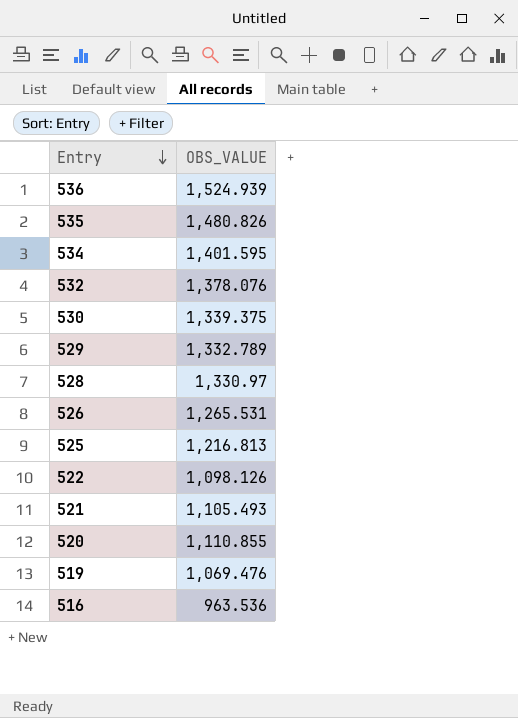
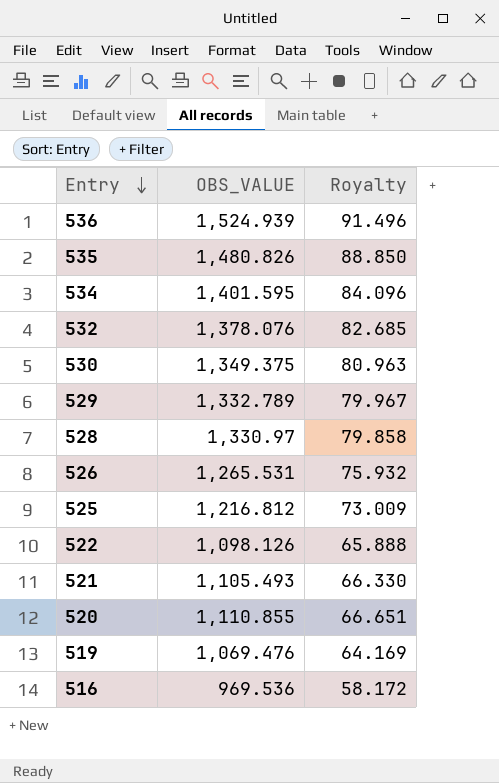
column Royalty | formula: none -> [OBS_VALUE] * 0.06
530 | OBS_VALUE: 1,339.375 -> 1,349.375
525 | OBS_VALUE: 1,216.813 -> 1,216.812
516 | OBS_VALUE: 963.536 -> 969.536

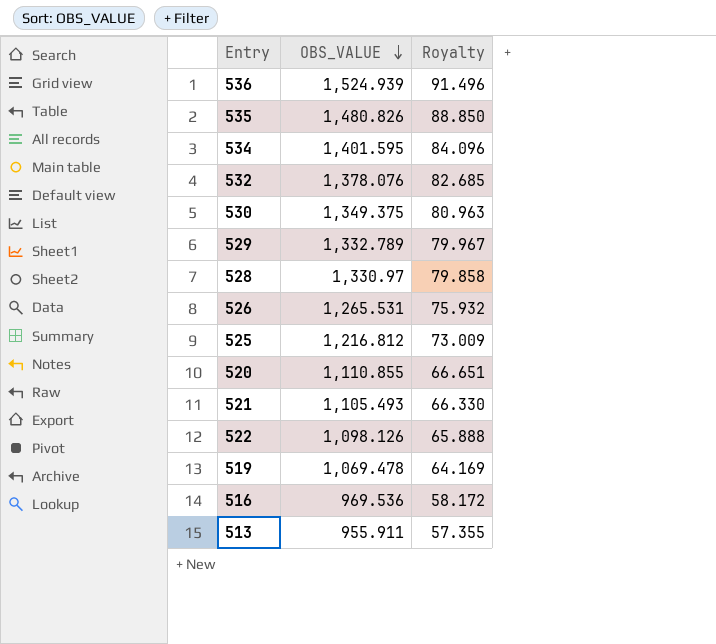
row order: Entry descending -> OBS_VALUE descending
519 | OBS_VALUE: 1,069.476 -> 1,069.478
row 513: none -> 955.911 | 57.355

